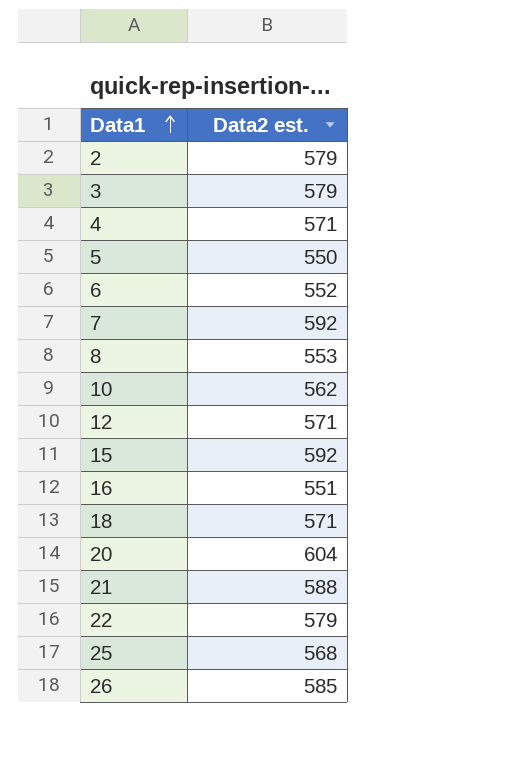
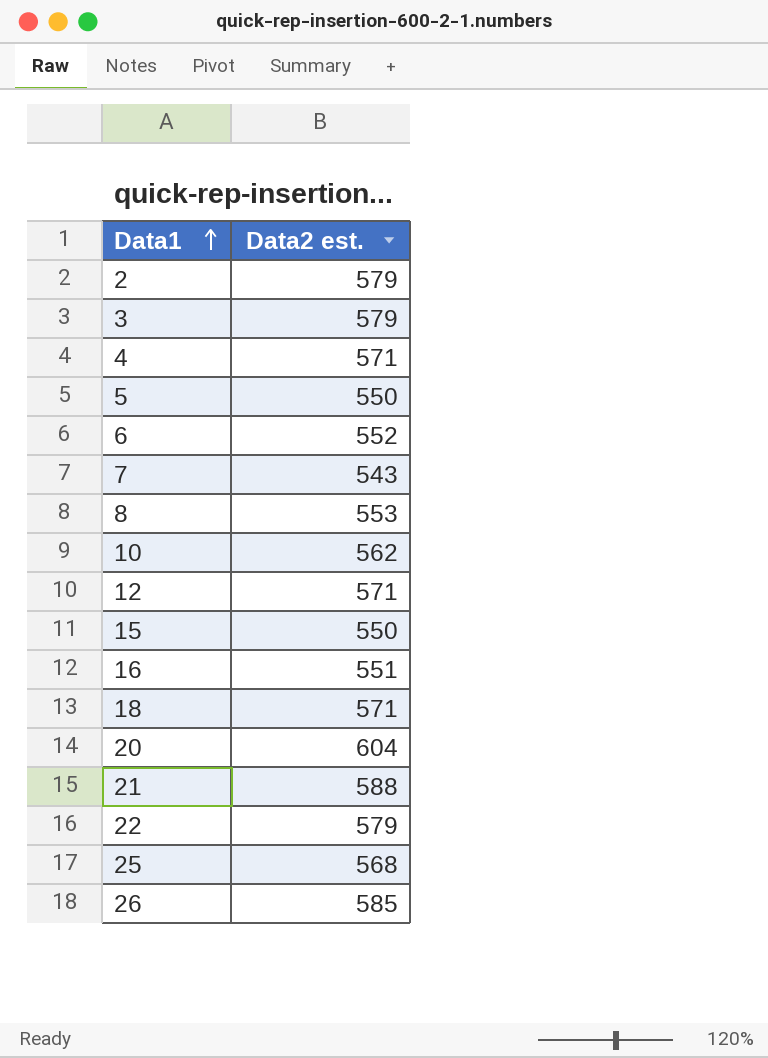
7 | Data2 est.: 592 -> 543
15 | Data2 est.: 592 -> 550

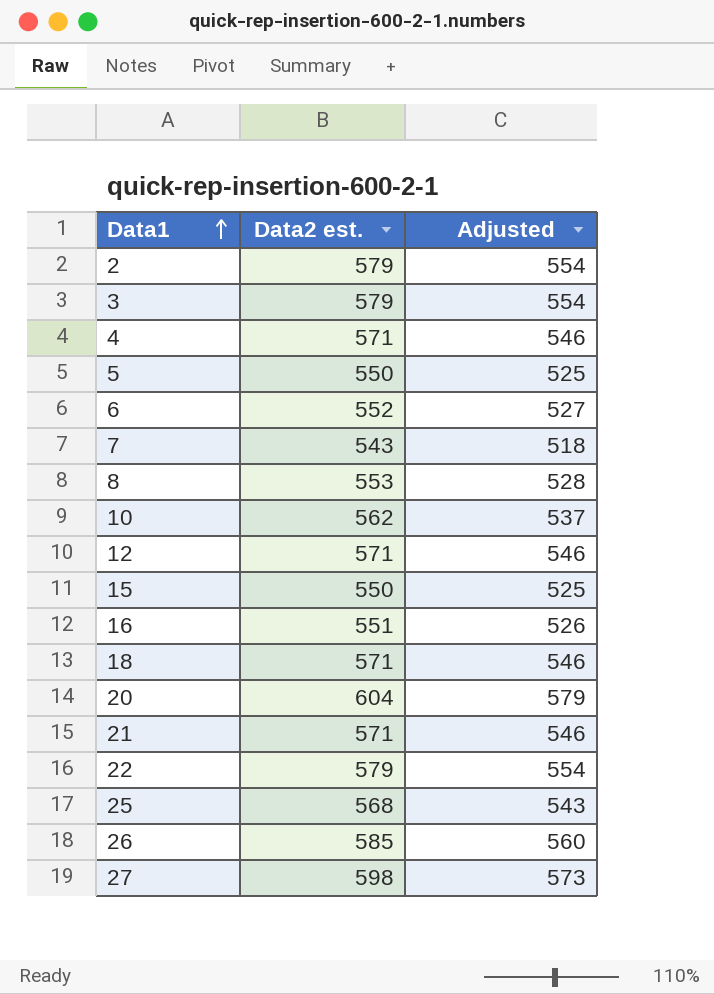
column Adjusted | formula: none -> [Data2 est.] - 25
21 | Data2 est.: 588 -> 571
row 27: none -> 598 | 573

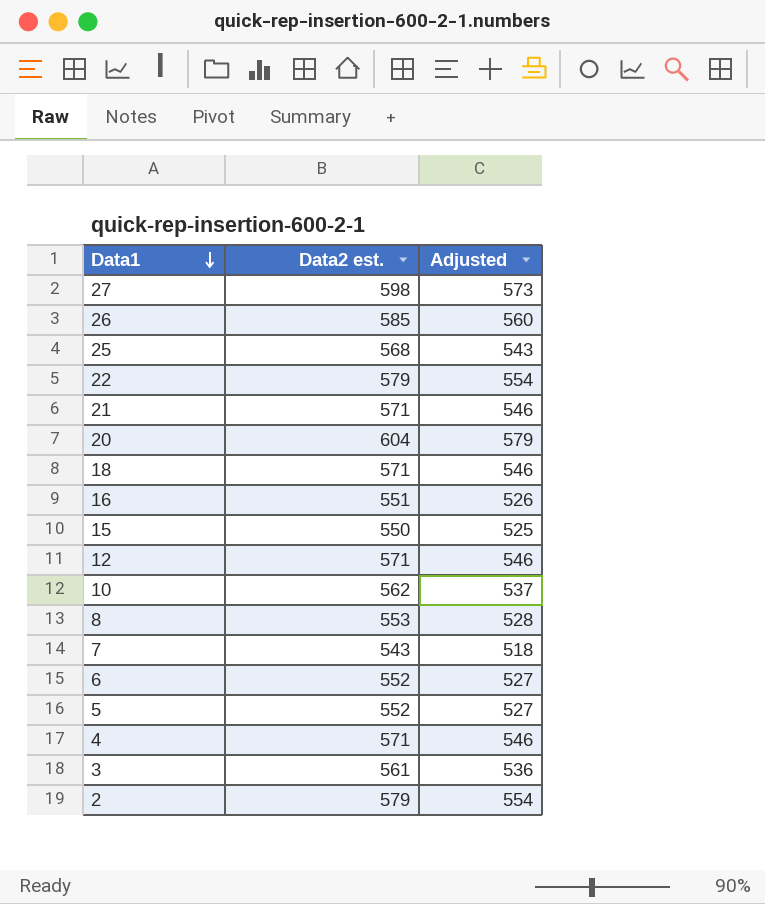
row order: Data1 ascending -> Data1 descending
5 | Data2 est.: 550 -> 552
5 | Adjusted: 525 -> 527
3 | Data2 est.: 579 -> 561
3 | Adjusted: 554 -> 536

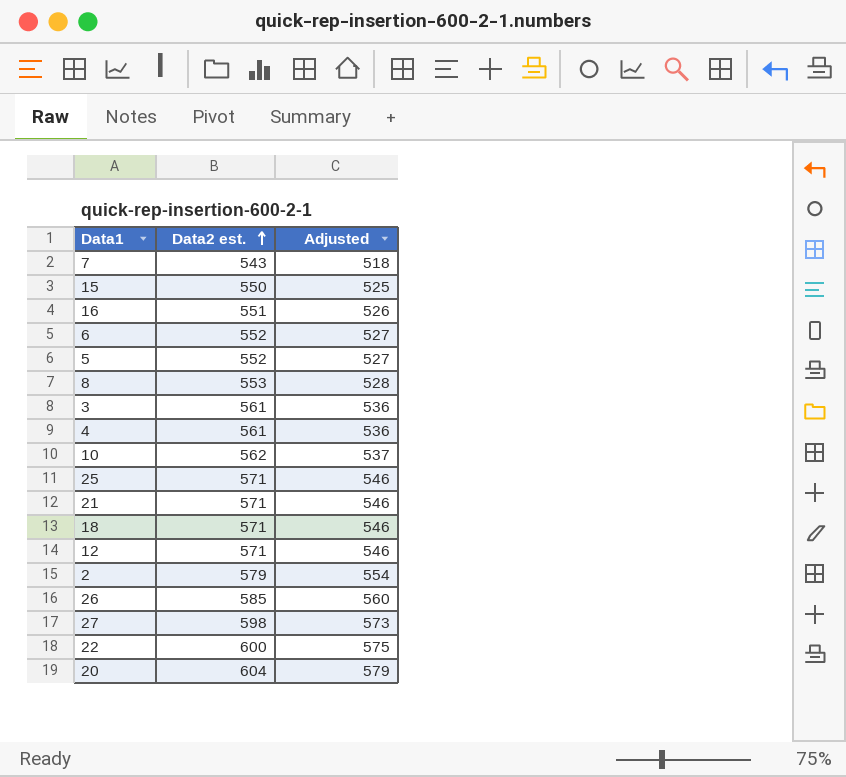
row order: Data1 descending -> Data2 est. ascending
4 | Data2 est.: 571 -> 561
4 | Adjusted: 546 -> 536
25 | Data2 est.: 568 -> 571
25 | Adjusted: 543 -> 546
22 | Data2 est.: 579 -> 600
22 | Adjusted: 554 -> 575

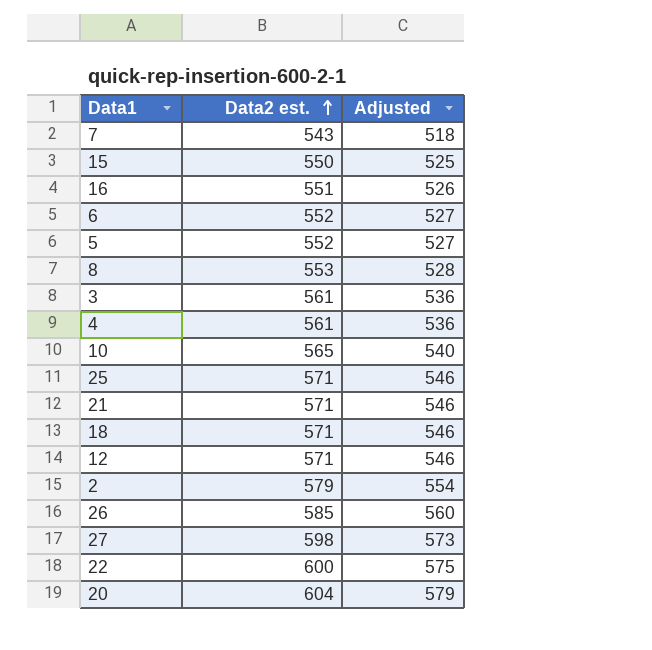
10 | Data2 est.: 562 -> 565
10 | Adjusted: 537 -> 540

